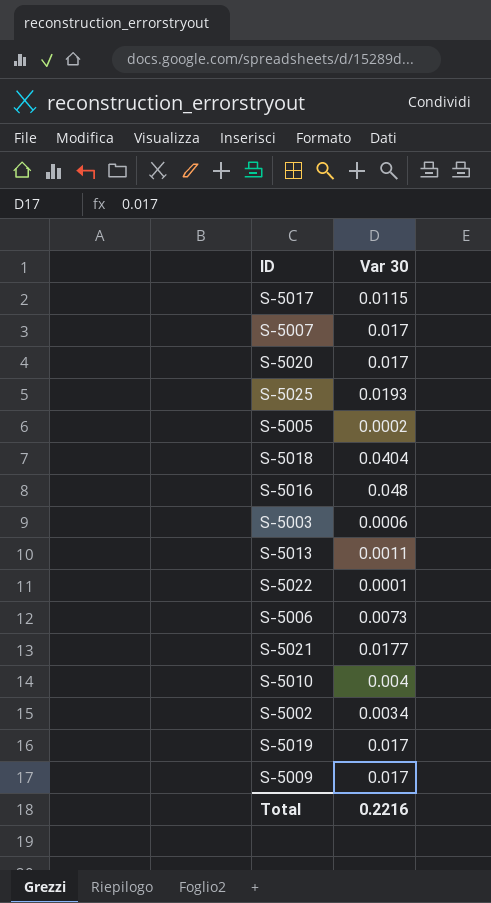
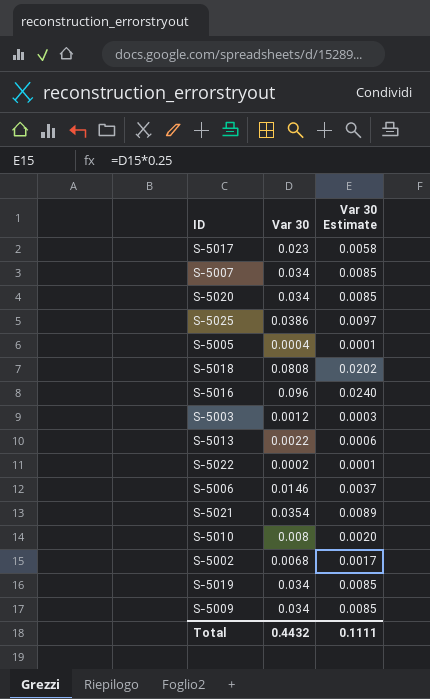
column Var 30 Estimate | formula: none -> [Var 30] * 0.25
S-5017 | Var 30: 0.0115 -> 0.023
S-5007 | Var 30: 0.017 -> 0.034
S-5020 | Var 30: 0.017 -> 0.034
S-5025 | Var 30: 0.0193 -> 0.0386
S-5005 | Var 30: 0.0002 -> 0.0004
S-5018 | Var 30: 0.0404 -> 0.0808
S-5016 | Var 30: 0.048 -> 0.096
S-5003 | Var 30: 0.0006 -> 0.0012
S-5013 | Var 30: 0.0011 -> 0.0022
S-5022 | Var 30: 0.0001 -> 0.0002
S-5006 | Var 30: 0.0073 -> 0.0146
S-5021 | Var 30: 0.0177 -> 0.0354
S-5010 | Var 30: 0.004 -> 0.008
S-5002 | Var 30: 0.0034 -> 0.0068
S-5019 | Var 30: 0.017 -> 0.034
S-5009 | Var 30: 0.017 -> 0.034
Total | Var 30: 0.2216 -> 0.4432

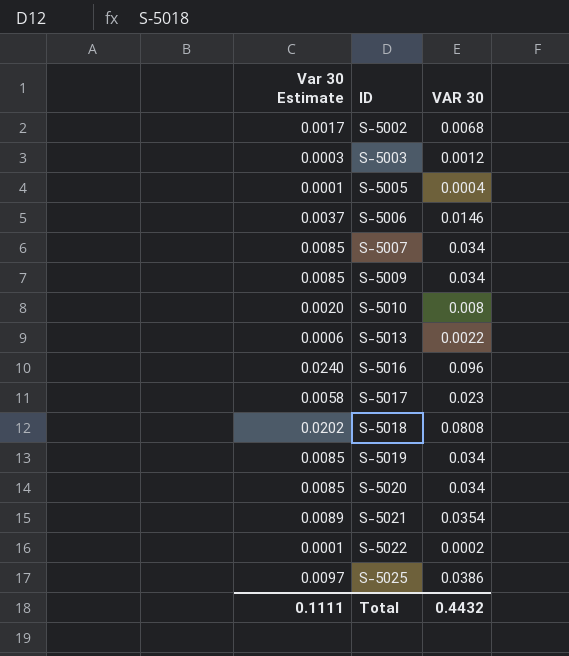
row order: none -> ID ascending
column Var 30 Estimate | position: 3 -> 1
column name: Var 30 -> VAR 30

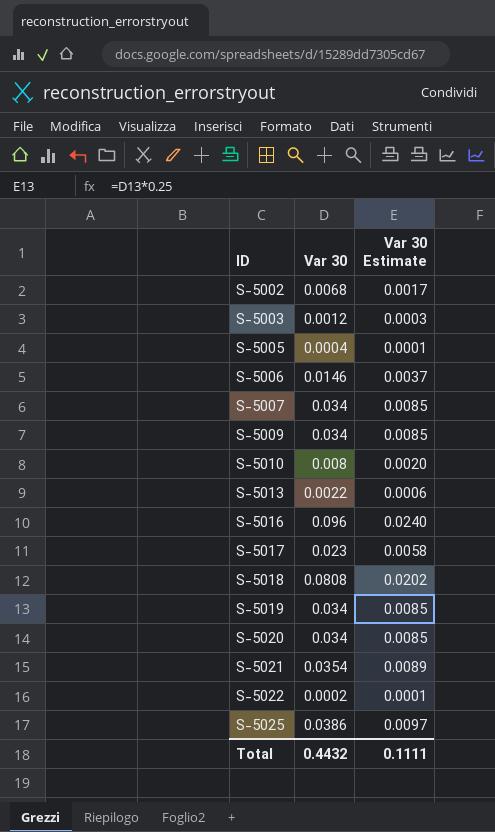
column name: VAR 30 -> Var 30
column Var 30 Estimate | position: 1 -> 3

